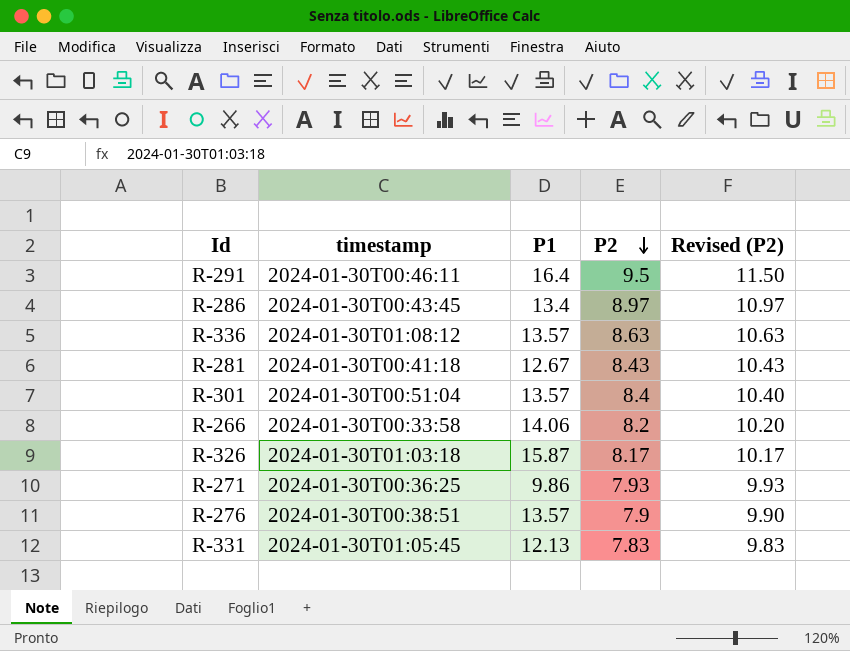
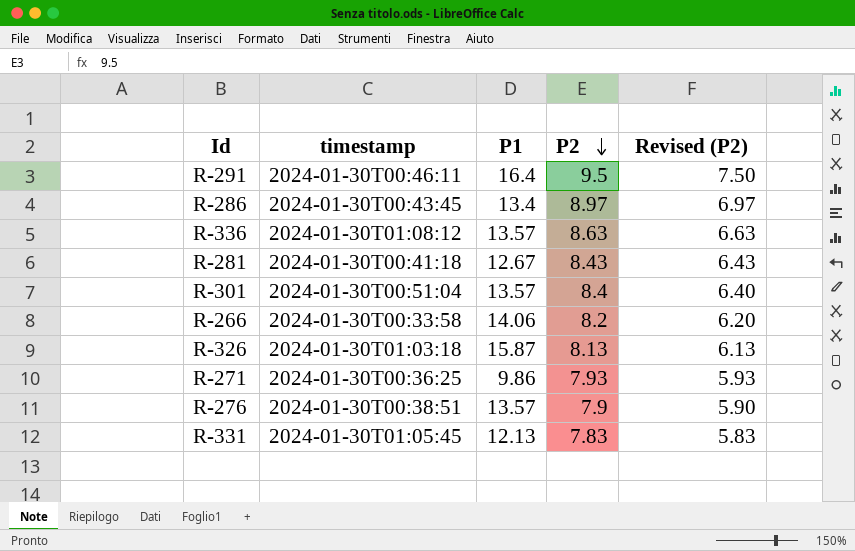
column Revised (P2) | formula: [P2] + 2 -> [P2] - 2
R-326 | P2: 8.17 -> 8.13

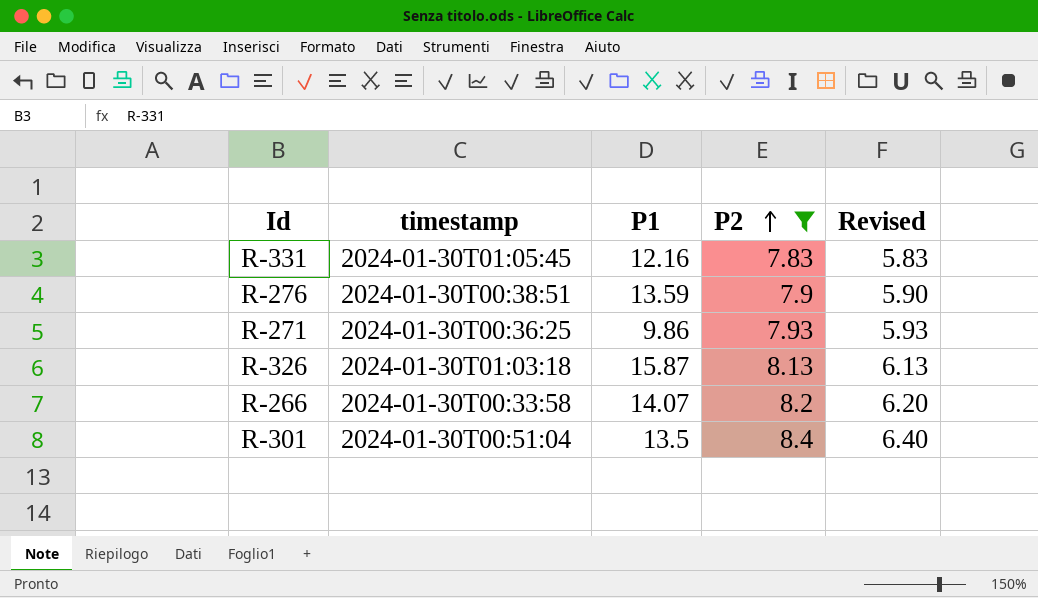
filter: none -> P2 <= 8.4
row order: P2 descending -> P2 ascending
column name: Revised (P2) -> Revised
R-331 | P1: 12.13 -> 12.16
R-276 | P1: 13.57 -> 13.59
R-266 | P1: 14.06 -> 14.07
R-301 | P1: 13.57 -> 13.5

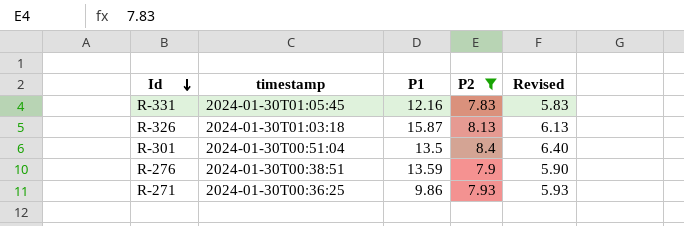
row order: P2 ascending -> Id descending
row R-266: 2024-01-30T00:33:58 | 14.07 | 8.2 | 6.20 -> none

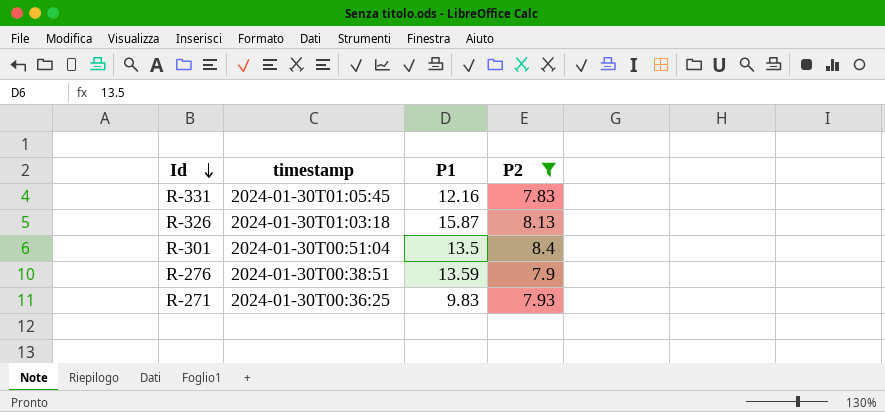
column Revised | formula: [P2] - 2 -> none
R-271 | P1: 9.86 -> 9.83

